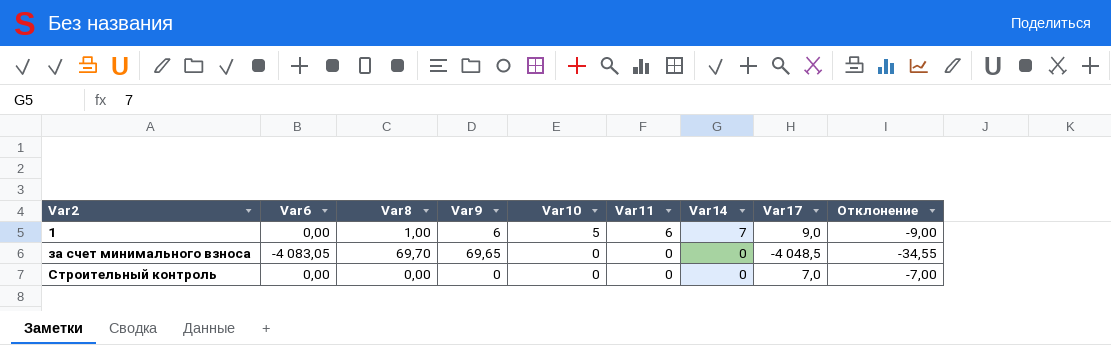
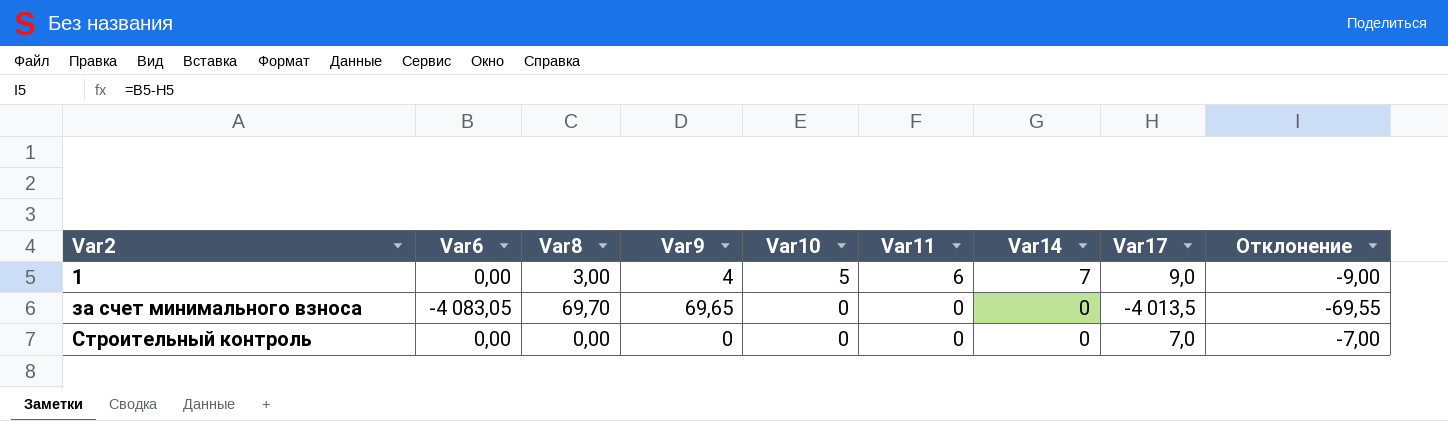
1 | Var8: 1,00 -> 3,00
1 | Var9: 6 -> 4
за счет минимального взноса | Var17: -4 048,5 -> -4 013,5
за счет минимального взноса | Отклонение: -34,55 -> -69,55

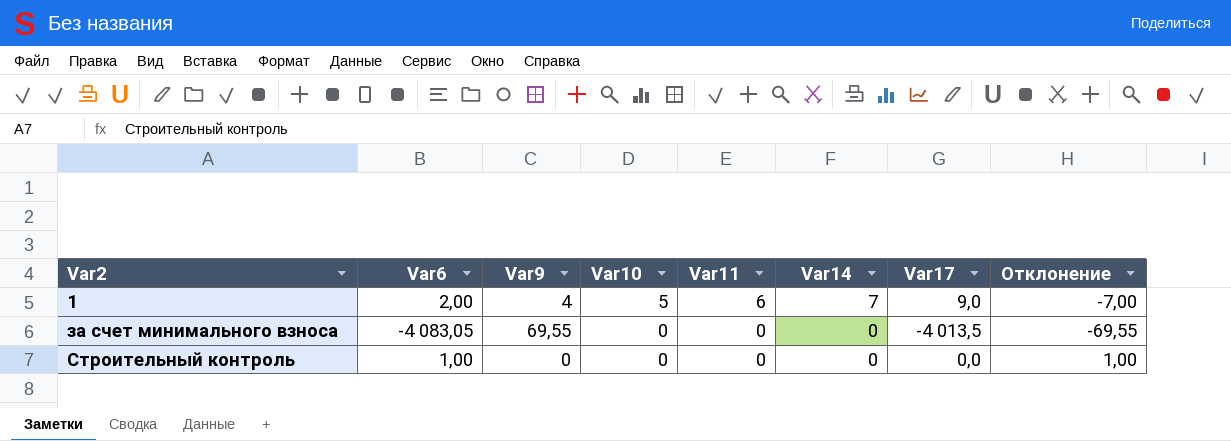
column Var8 | position: 3 -> none
1 | Var6: 0,00 -> 2,00
1 | Отклонение: -9,00 -> -7,00
за счет минимального взноса | Var9: 69,65 -> 69,55
Строительный контроль | Var6: 0,00 -> 1,00
Строительный контроль | Var17: 7,0 -> 0,0
Строительный контроль | Отклонение: -7,00 -> 1,00

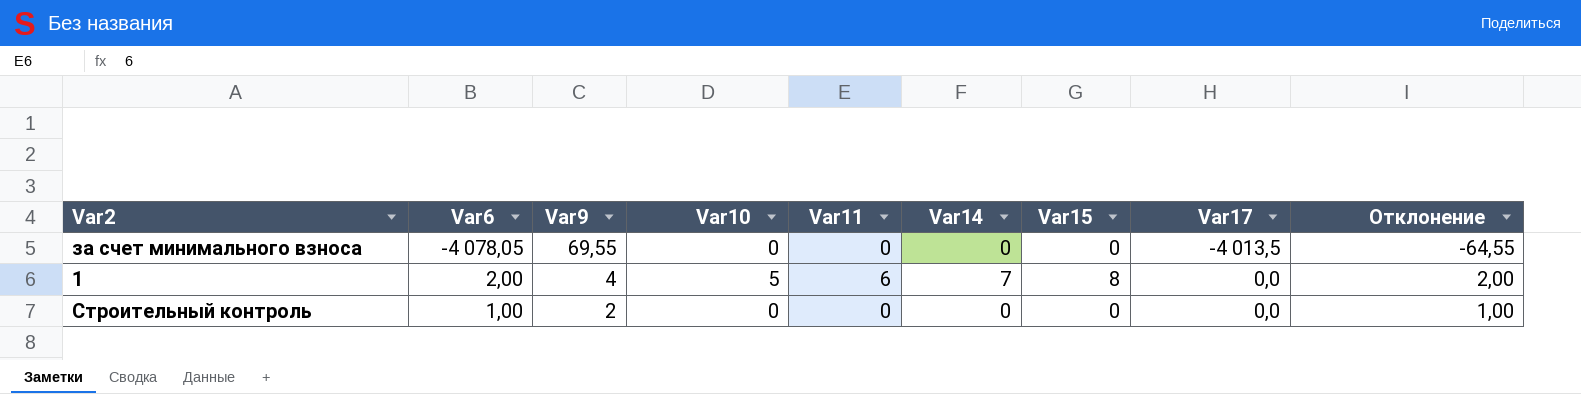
row order: Var2 ascending -> Var9 descending
column Var15 | position: none -> 7
за счет минимального взноса | Var6: -4 083,05 -> -4 078,05
за счет минимального взноса | Отклонение: -69,55 -> -64,55
1 | Var17: 9,0 -> 0,0
1 | Отклонение: -7,00 -> 2,00
Строительный контроль | Var9: 0 -> 2

